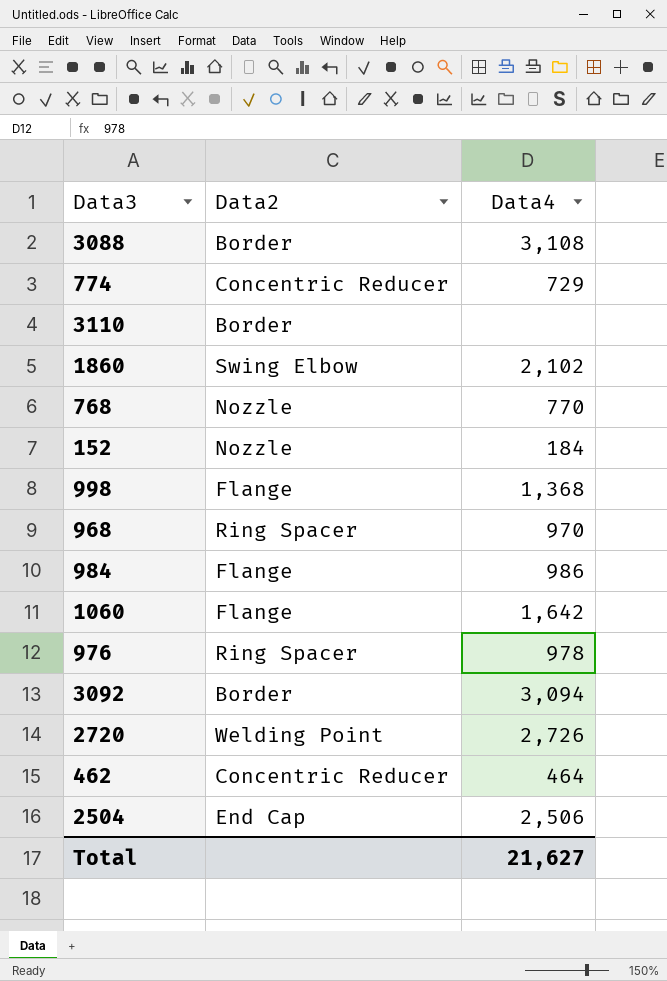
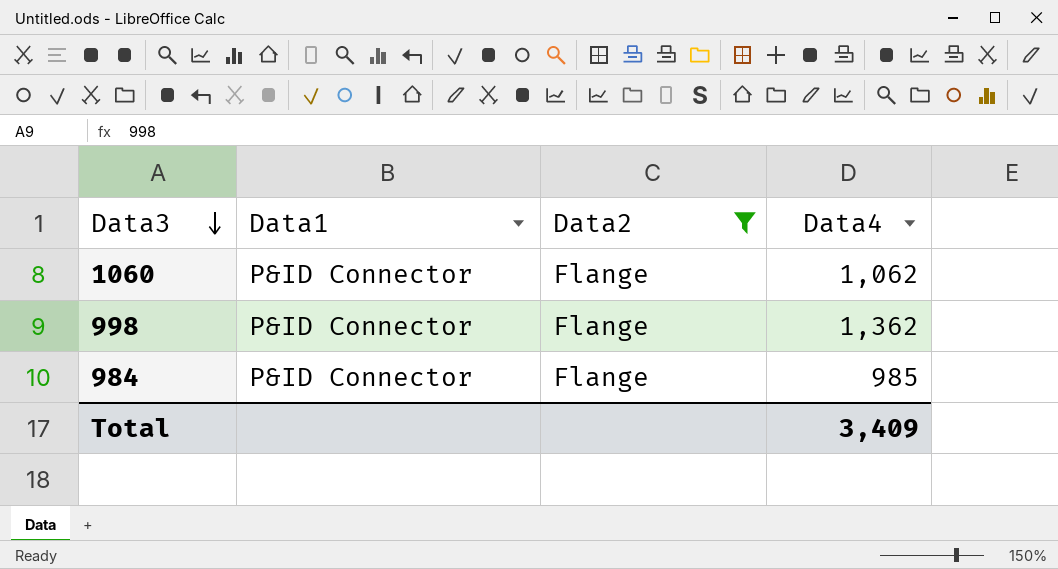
filter: none -> Data2 = Flange
row order: none -> Data3 descending
column Data1 | position: none -> 2
1060 | Data4: 1,642 -> 1,062
998 | Data4: 1,368 -> 1,362
984 | Data4: 986 -> 985
Total | Data4: 21,627 -> 3,409

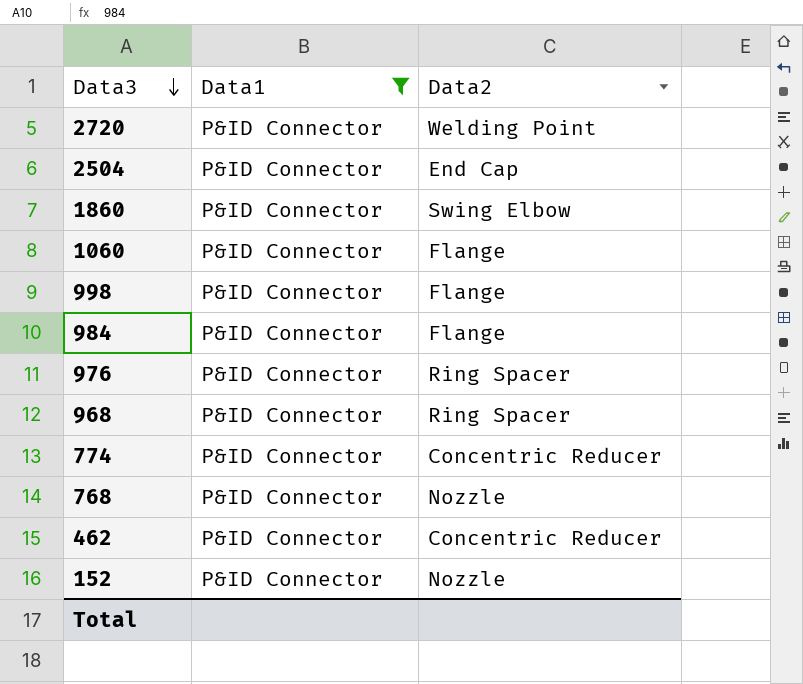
filter: Data2 = Flange -> Data1 = P&ID Connector
column Data4 | position: 4 -> none

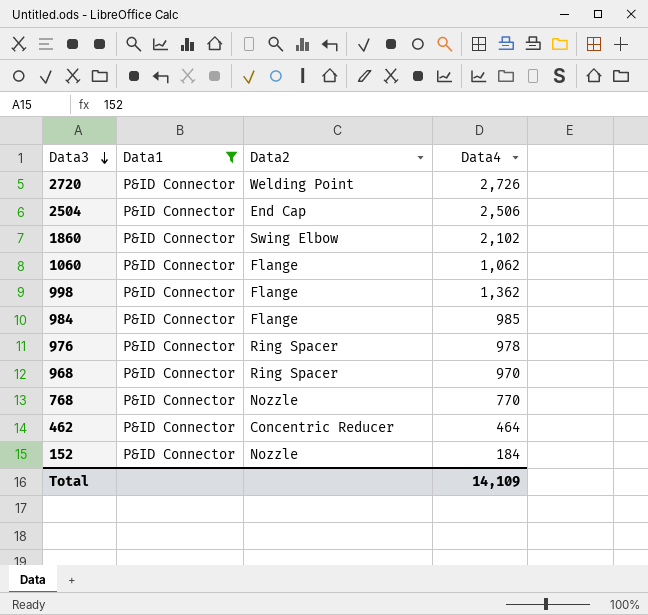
column Data4 | position: none -> 4
row 774: P&ID Connector | Concentric Reducer -> none

